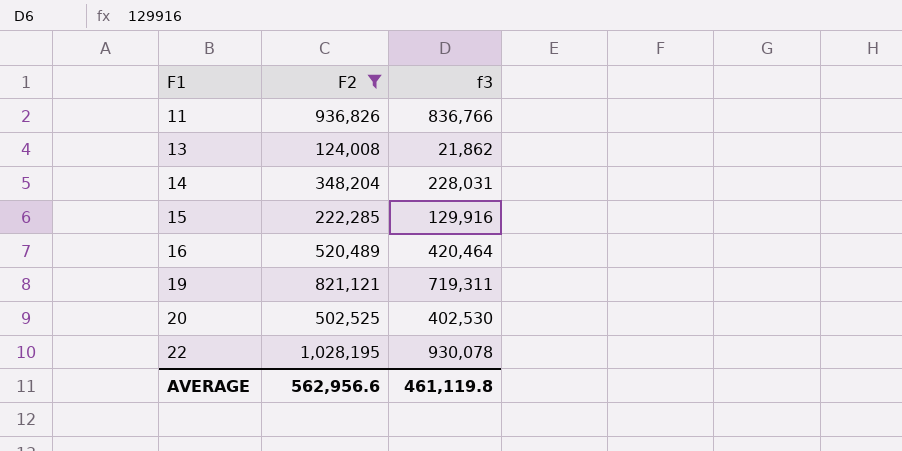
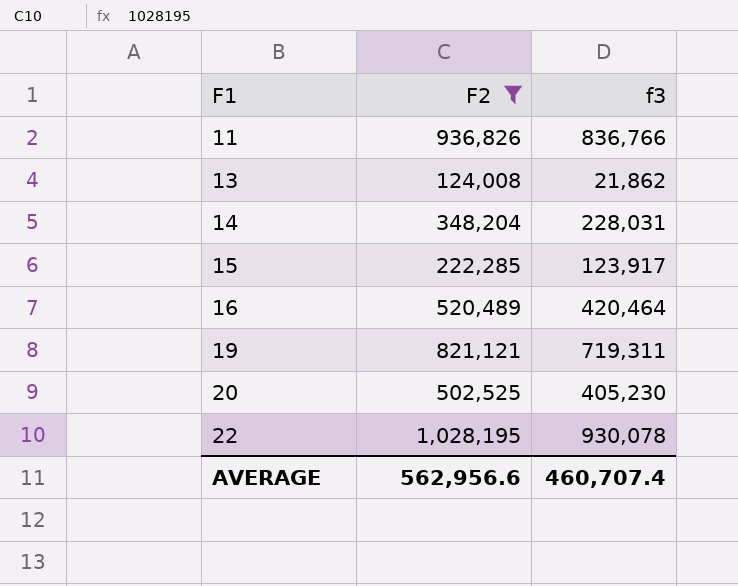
15 | f3: 129,916 -> 123,917
20 | f3: 402,530 -> 405,230
AVERAGE | f3: 461,119.8 -> 460,707.4

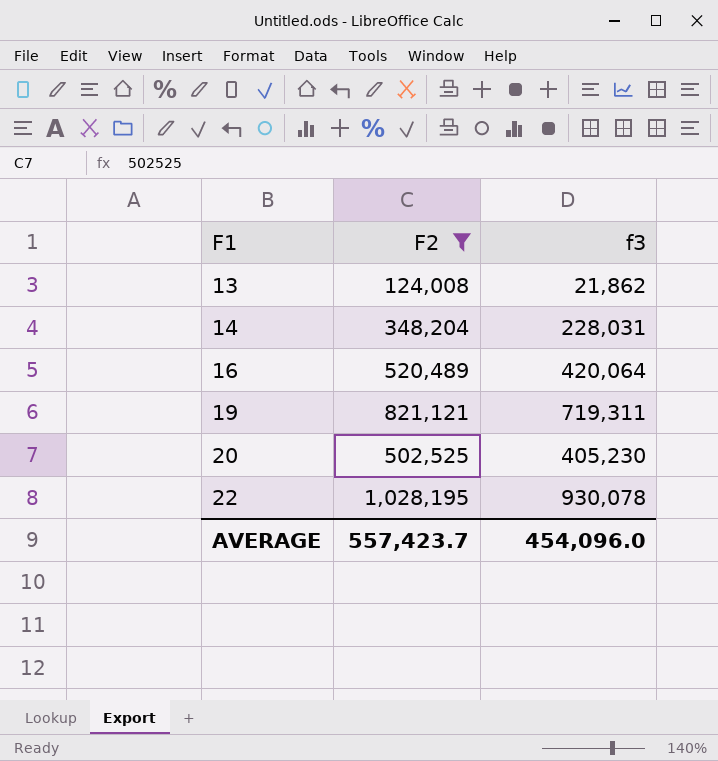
row 11: 936,826 | 836,766 -> none
row 15: 222,285 | 123,917 -> none
16 | f3: 420,464 -> 420,064
AVERAGE | F2: 562,956.6 -> 557,423.7
AVERAGE | f3: 460,707.4 -> 454,096.0

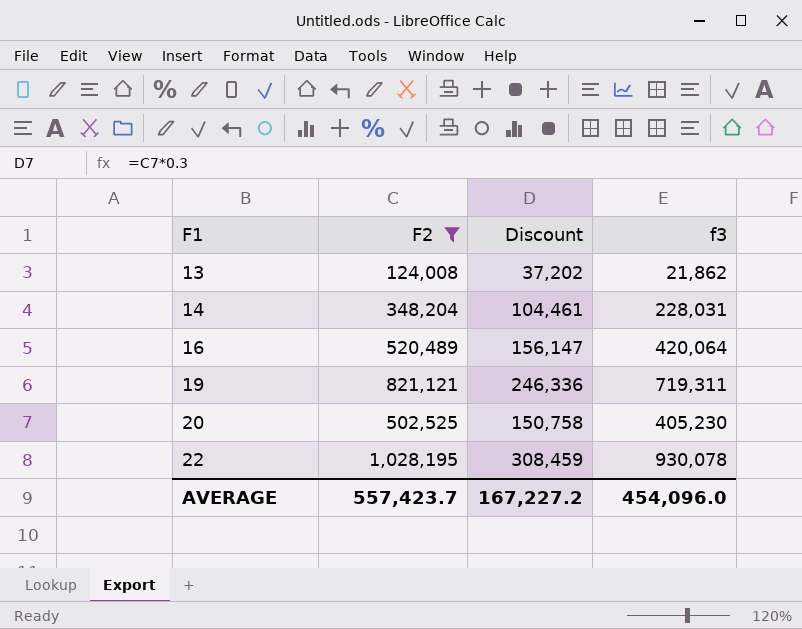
column Discount | formula: none -> [F2] * 0.3

